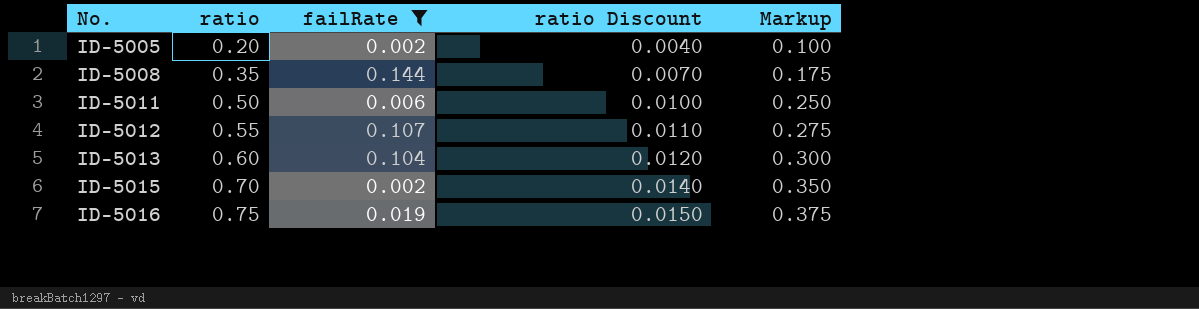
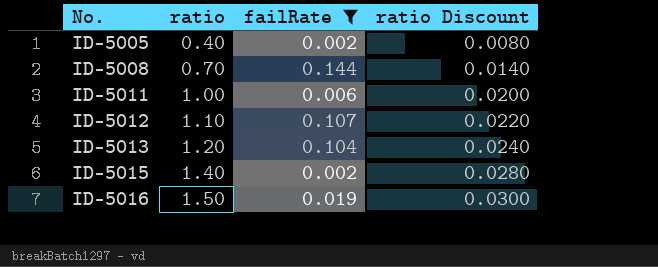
column Markup | formula: [ratio] * 0.5 -> none
ID-5005 | ratio: 0.20 -> 0.40
ID-5005 | ratio Discount: 0.0040 -> 0.0080
ID-5008 | ratio: 0.35 -> 0.70
ID-5008 | ratio Discount: 0.0070 -> 0.0140
ID-5011 | ratio: 0.50 -> 1.00
ID-5011 | ratio Discount: 0.0100 -> 0.0200
ID-5012 | ratio: 0.55 -> 1.10
ID-5012 | ratio Discount: 0.0110 -> 0.0220
ID-5013 | ratio: 0.60 -> 1.20
ID-5013 | ratio Discount: 0.0120 -> 0.0240
ID-5015 | ratio: 0.70 -> 1.40
ID-5015 | ratio Discount: 0.0140 -> 0.0280
ID-5016 | ratio: 0.75 -> 1.50
ID-5016 | ratio Discount: 0.0150 -> 0.0300

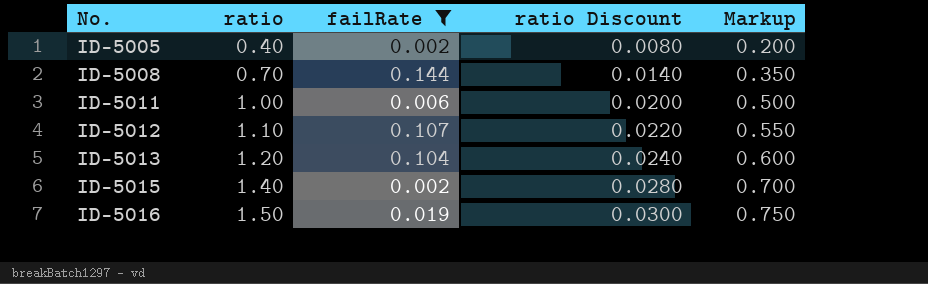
column Markup | formula: none -> [ratio] * 0.5

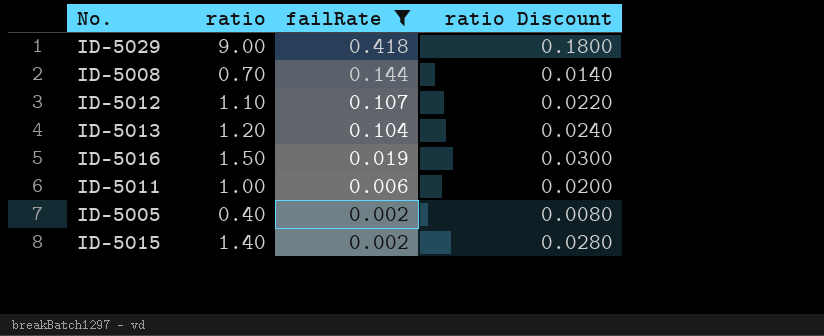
row order: No. ascending -> failRate descending
column Markup | formula: [ratio] * 0.5 -> none
row ID-5029: none -> 9.00 | 0.418 | 0.1800

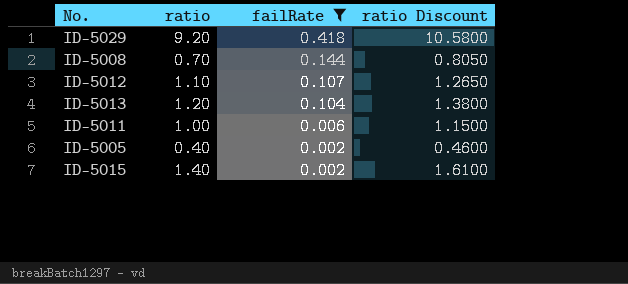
column ratio Discount | formula: [ratio] * 0.02 -> [ratio] * 1.15
row ID-5016: 1.50 | 0.019 | 0.0300 -> none
ID-5029 | ratio: 9.00 -> 9.20

